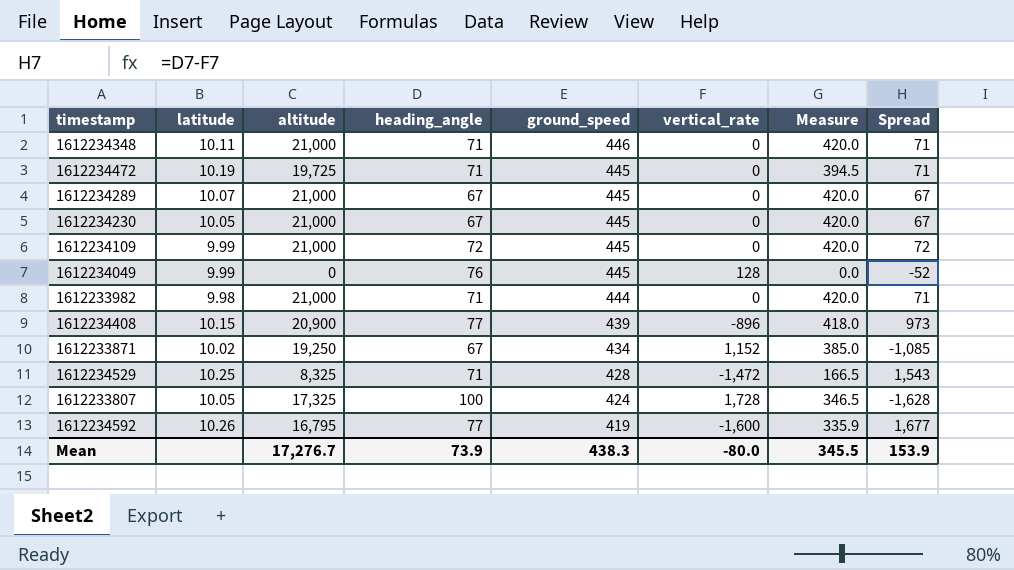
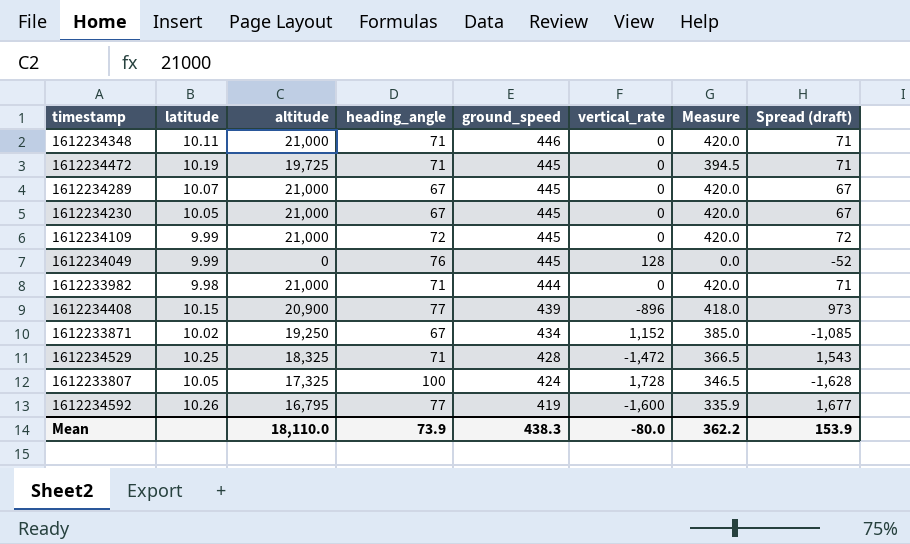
column name: Spread -> Spread (draft)
1612234529 | altitude: 8,325 -> 18,325
1612234529 | Measure: 166.5 -> 366.5
Mean | altitude: 17,276.7 -> 18,110.0
Mean | Measure: 345.5 -> 362.2

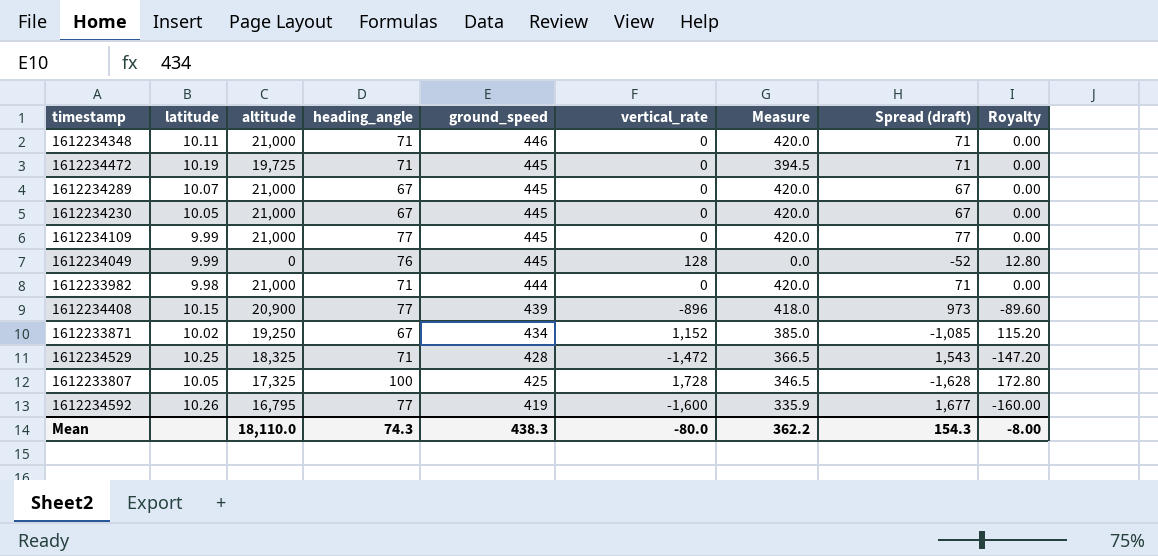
column Royalty | formula: none -> [vertical_rate] * 0.1
1612234109 | heading_angle: 72 -> 77
1612234109 | Spread (draft): 72 -> 77
1612233807 | ground_speed: 424 -> 425
Mean | heading_angle: 73.9 -> 74.3
Mean | Spread (draft): 153.9 -> 154.3

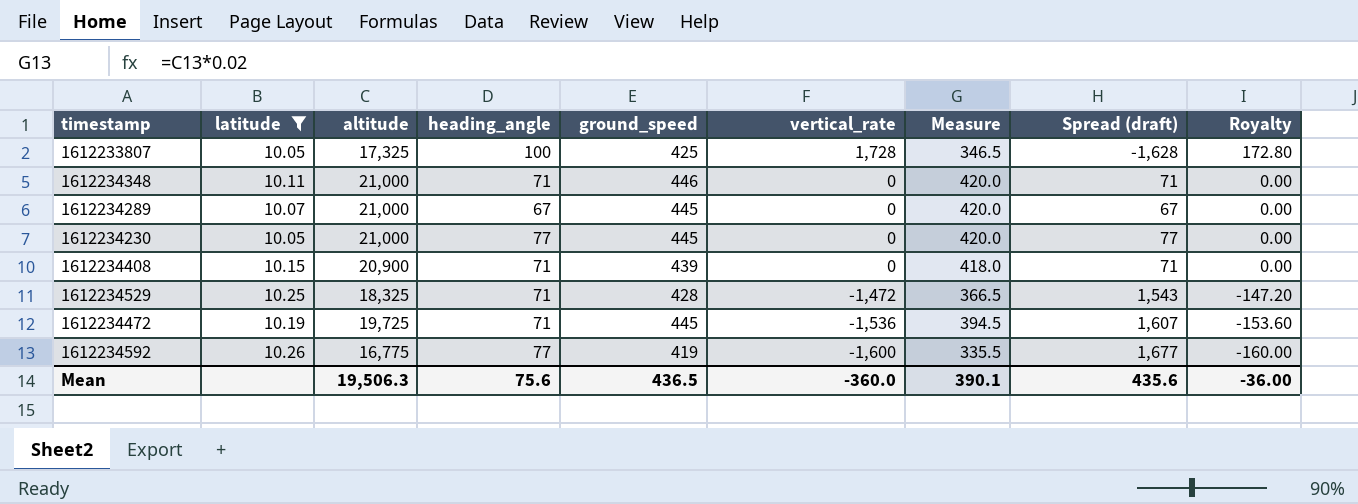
filter: none -> latitude >= 10.05
row order: ground_speed descending -> vertical_rate descending
1612234230 | heading_angle: 67 -> 77
1612234230 | Spread (draft): 67 -> 77
1612234408 | heading_angle: 77 -> 71
1612234408 | vertical_rate: -896 -> 0
1612234408 | Spread (draft): 973 -> 71
1612234408 | Royalty: -89.60 -> 0.00
1612234472 | vertical_rate: 0 -> -1,536
1612234472 | Spread (draft): 71 -> 1,607
1612234472 | Royalty: 0.00 -> -153.60
1612234592 | altitude: 16,795 -> 16,775
1612234592 | Measure: 335.9 -> 335.5
Mean | altitude: 18,110.0 -> 19,506.3
Mean | heading_angle: 74.3 -> 75.6
Mean | ground_speed: 438.3 -> 436.5
Mean | vertical_rate: -80.0 -> -360.0
Mean | Measure: 362.2 -> 390.1
Mean | Spread (draft): 154.3 -> 435.6
Mean | Royalty: -8.00 -> -36.00

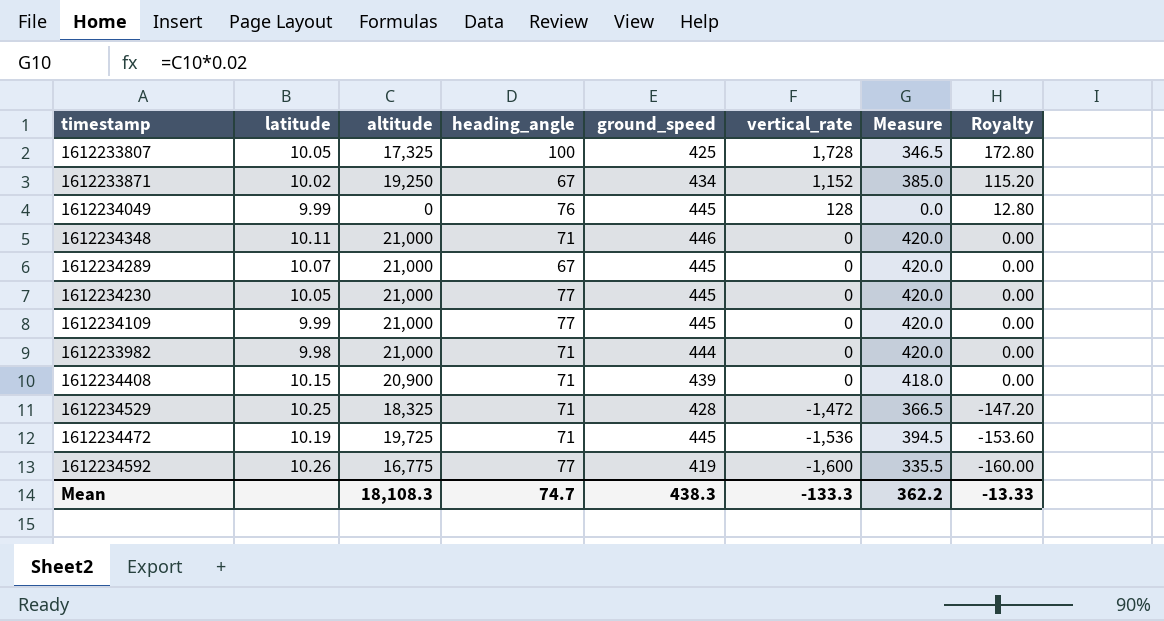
filter: latitude >= 10.05 -> none
column Spread (draft) | formula: [heading_angle] - [vertical_rate] -> none
Mean | altitude: 19,506.3 -> 18,108.3
Mean | heading_angle: 75.6 -> 74.7
Mean | ground_speed: 436.5 -> 438.3
Mean | vertical_rate: -360.0 -> -133.3
Mean | Measure: 390.1 -> 362.2
Mean | Royalty: -36.00 -> -13.33

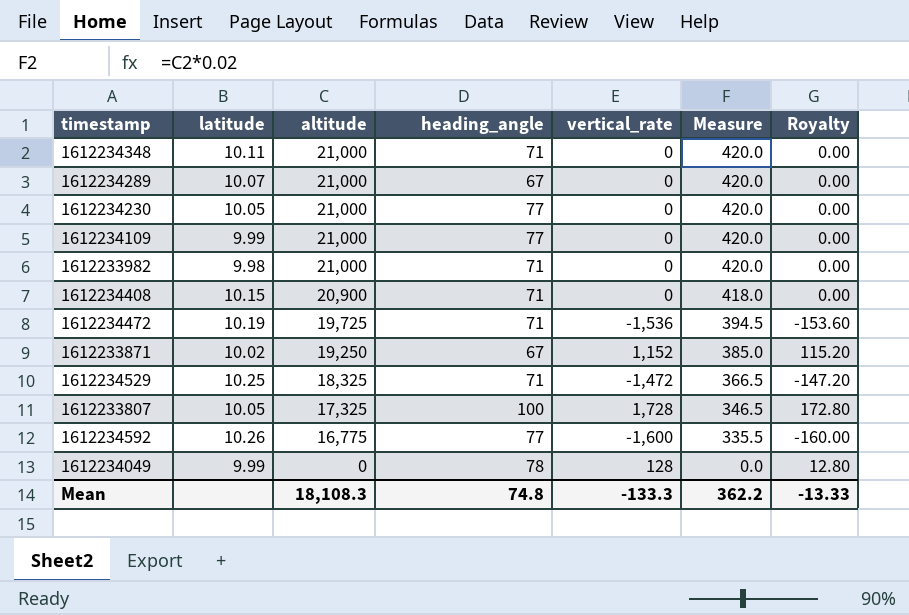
row order: vertical_rate descending -> altitude descending
column ground_speed | position: 5 -> none
1612234049 | heading_angle: 76 -> 78
Mean | heading_angle: 74.7 -> 74.8

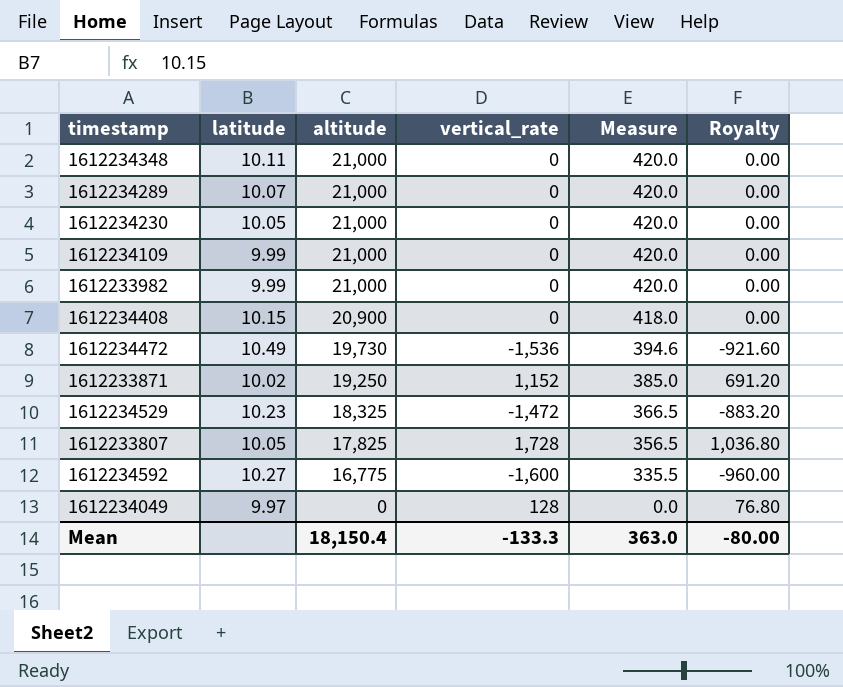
column heading_angle | position: 4 -> none
column Royalty | formula: [vertical_rate] * 0.1 -> [vertical_rate] * 0.6
1612233982 | latitude: 9.98 -> 9.99
1612234472 | latitude: 10.19 -> 10.49
1612234472 | altitude: 19,725 -> 19,730
1612234472 | Measure: 394.5 -> 394.6
1612234529 | latitude: 10.25 -> 10.23
1612233807 | altitude: 17,325 -> 17,825
1612233807 | Measure: 346.5 -> 356.5
1612234592 | latitude: 10.26 -> 10.27
1612234049 | latitude: 9.99 -> 9.97
Mean | altitude: 18,108.3 -> 18,150.4
Mean | Measure: 362.2 -> 363.0
Mean | Royalty: -13.33 -> -80.00

